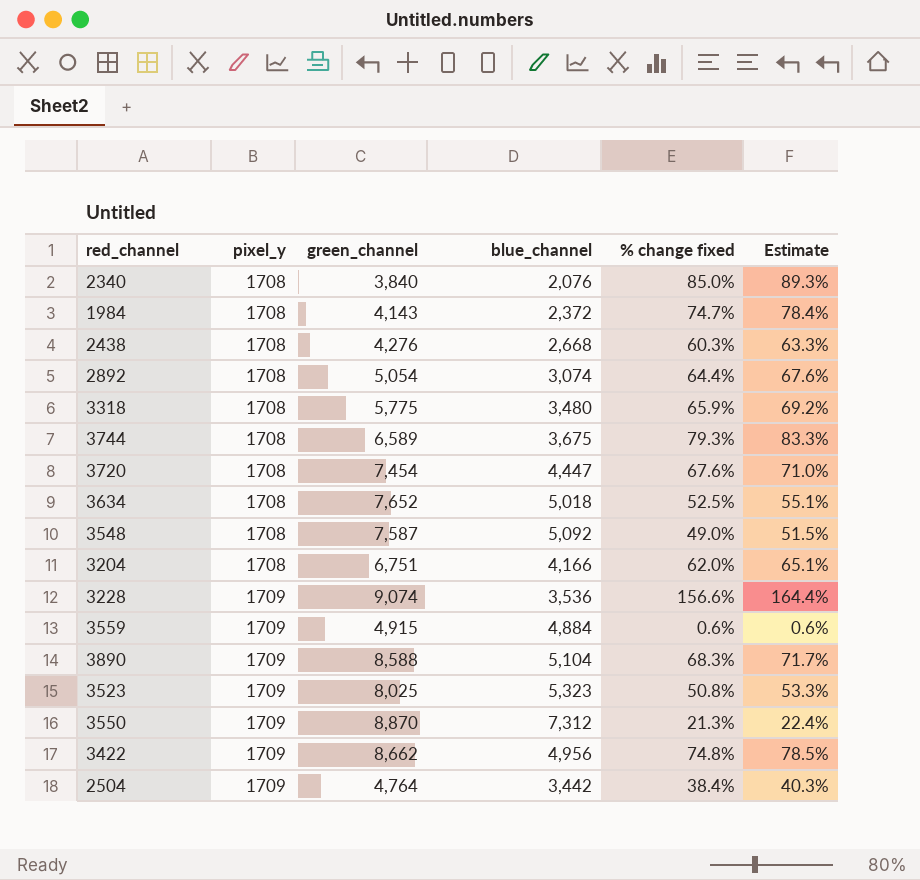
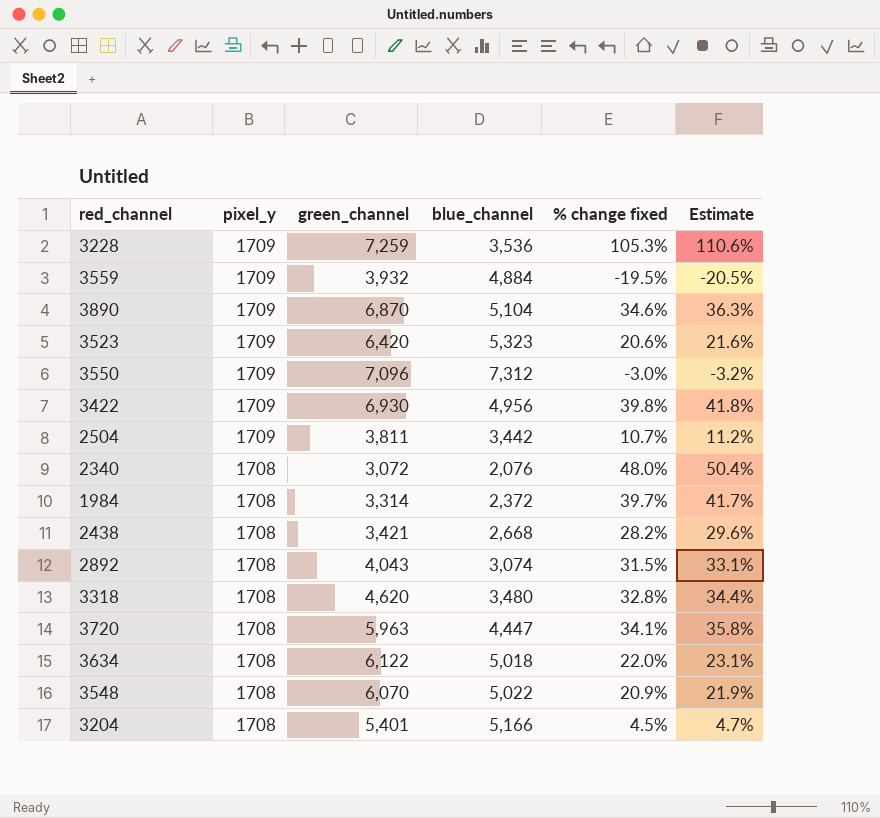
row order: pixel_y ascending -> pixel_y descending
row 3744: 1708 | 6,589 | 3,675 | 79.3% | 83.3% -> none
3228 | green_channel: 9,074 -> 7,259
3228 | % change fixed: 156.6% -> 105.3%
3228 | Estimate: 164.4% -> 110.6%
3559 | green_channel: 4,915 -> 3,932
3559 | % change fixed: 0.6% -> -19.5%
3559 | Estimate: 0.6% -> -20.5%
3890 | green_channel: 8,588 -> 6,870
3890 | % change fixed: 68.3% -> 34.6%
3890 | Estimate: 71.7% -> 36.3%
3523 | green_channel: 8,025 -> 6,420
3523 | % change fixed: 50.8% -> 20.6%
3523 | Estimate: 53.3% -> 21.6%
3550 | green_channel: 8,870 -> 7,096
3550 | % change fixed: 21.3% -> -3.0%
3550 | Estimate: 22.4% -> -3.2%
3422 | green_channel: 8,662 -> 6,930
3422 | % change fixed: 74.8% -> 39.8%
3422 | Estimate: 78.5% -> 41.8%
2504 | green_channel: 4,764 -> 3,811
2504 | % change fixed: 38.4% -> 10.7%
2504 | Estimate: 40.3% -> 11.2%
2340 | green_channel: 3,840 -> 3,072
2340 | % change fixed: 85.0% -> 48.0%
2340 | Estimate: 89.3% -> 50.4%
1984 | green_channel: 4,143 -> 3,314
1984 | % change fixed: 74.7% -> 39.7%
1984 | Estimate: 78.4% -> 41.7%
2438 | green_channel: 4,276 -> 3,421
2438 | % change fixed: 60.3% -> 28.2%
2438 | Estimate: 63.3% -> 29.6%
2892 | green_channel: 5,054 -> 4,043
2892 | % change fixed: 64.4% -> 31.5%
2892 | Estimate: 67.6% -> 33.1%
3318 | green_channel: 5,775 -> 4,620
3318 | % change fixed: 65.9% -> 32.8%
3318 | Estimate: 69.2% -> 34.4%
3720 | green_channel: 7,454 -> 5,963
3720 | % change fixed: 67.6% -> 34.1%
3720 | Estimate: 71.0% -> 35.8%
3634 | green_channel: 7,652 -> 6,122
3634 | % change fixed: 52.5% -> 22.0%
3634 | Estimate: 55.1% -> 23.1%
3548 | green_channel: 7,587 -> 6,070
3548 | blue_channel: 5,092 -> 5,022
3548 | % change fixed: 49.0% -> 20.9%
3548 | Estimate: 51.5% -> 21.9%
3204 | green_channel: 6,751 -> 5,401
3204 | blue_channel: 4,166 -> 5,166
3204 | % change fixed: 62.0% -> 4.5%
3204 | Estimate: 65.1% -> 4.7%

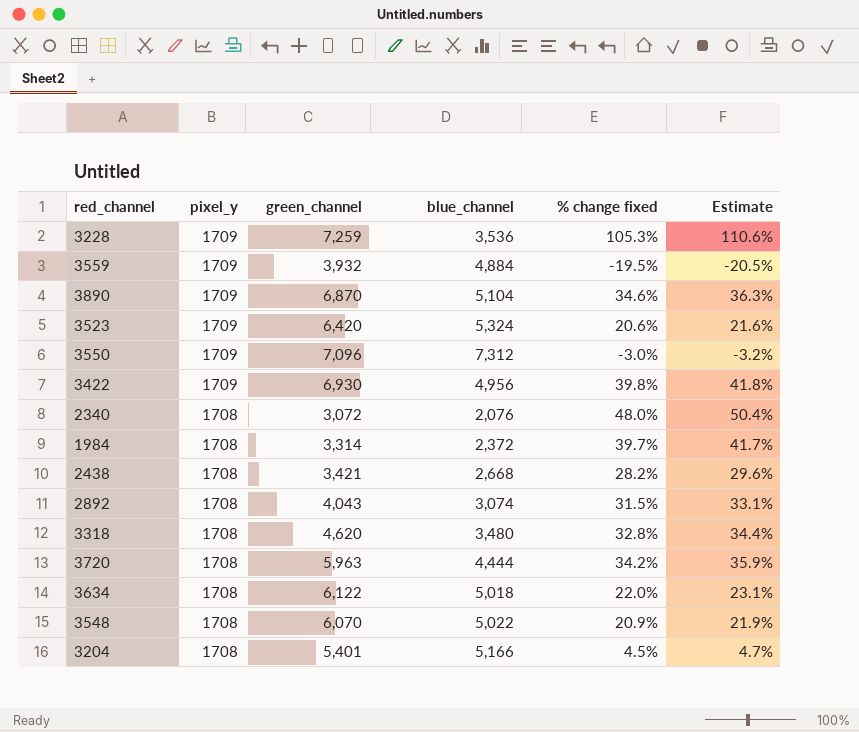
row 2504: 1709 | 3,811 | 3,442 | 10.7% | 11.2% -> none
3523 | blue_channel: 5,323 -> 5,324
3720 | blue_channel: 4,447 -> 4,444
3720 | % change fixed: 34.1% -> 34.2%
3720 | Estimate: 35.8% -> 35.9%

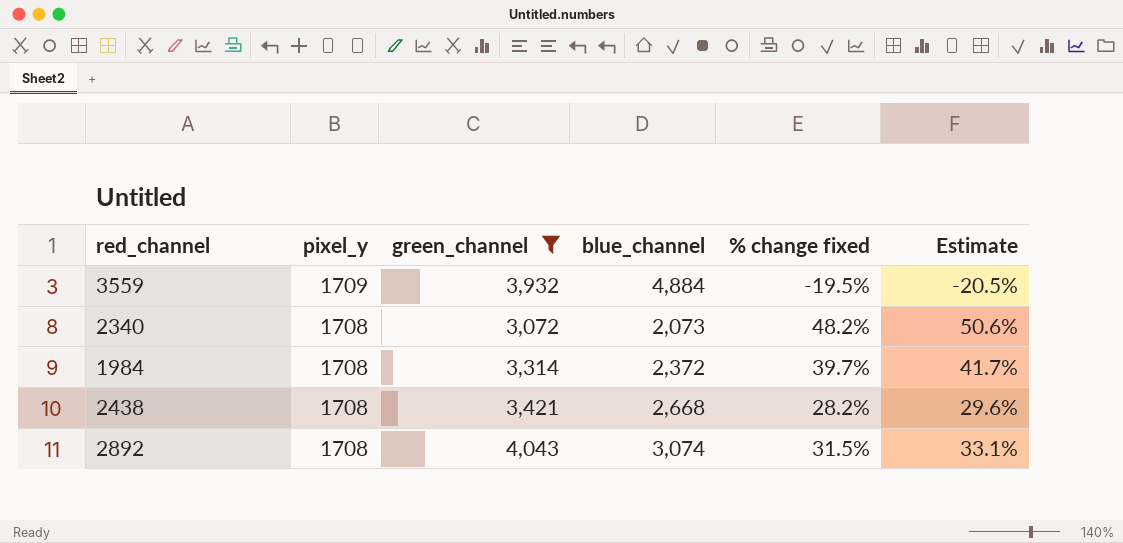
filter: none -> green_channel <= 4,043
2340 | blue_channel: 2,076 -> 2,073
2340 | % change fixed: 48.0% -> 48.2%
2340 | Estimate: 50.4% -> 50.6%

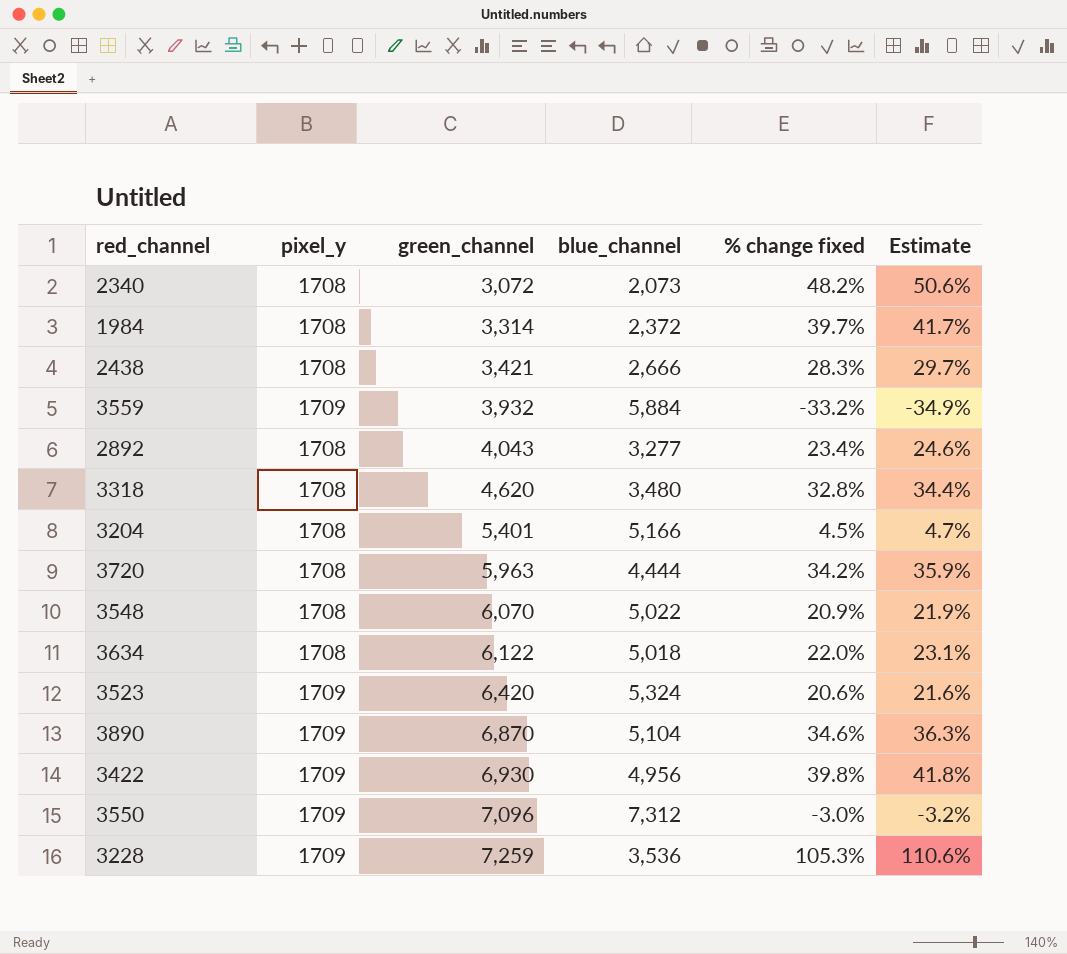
filter: green_channel <= 4,043 -> none
row order: pixel_y descending -> green_channel ascending
2438 | blue_channel: 2,668 -> 2,666
2438 | % change fixed: 28.2% -> 28.3%
2438 | Estimate: 29.6% -> 29.7%
3559 | blue_channel: 4,884 -> 5,884
3559 | % change fixed: -19.5% -> -33.2%
3559 | Estimate: -20.5% -> -34.9%
2892 | blue_channel: 3,074 -> 3,277
2892 | % change fixed: 31.5% -> 23.4%
2892 | Estimate: 33.1% -> 24.6%

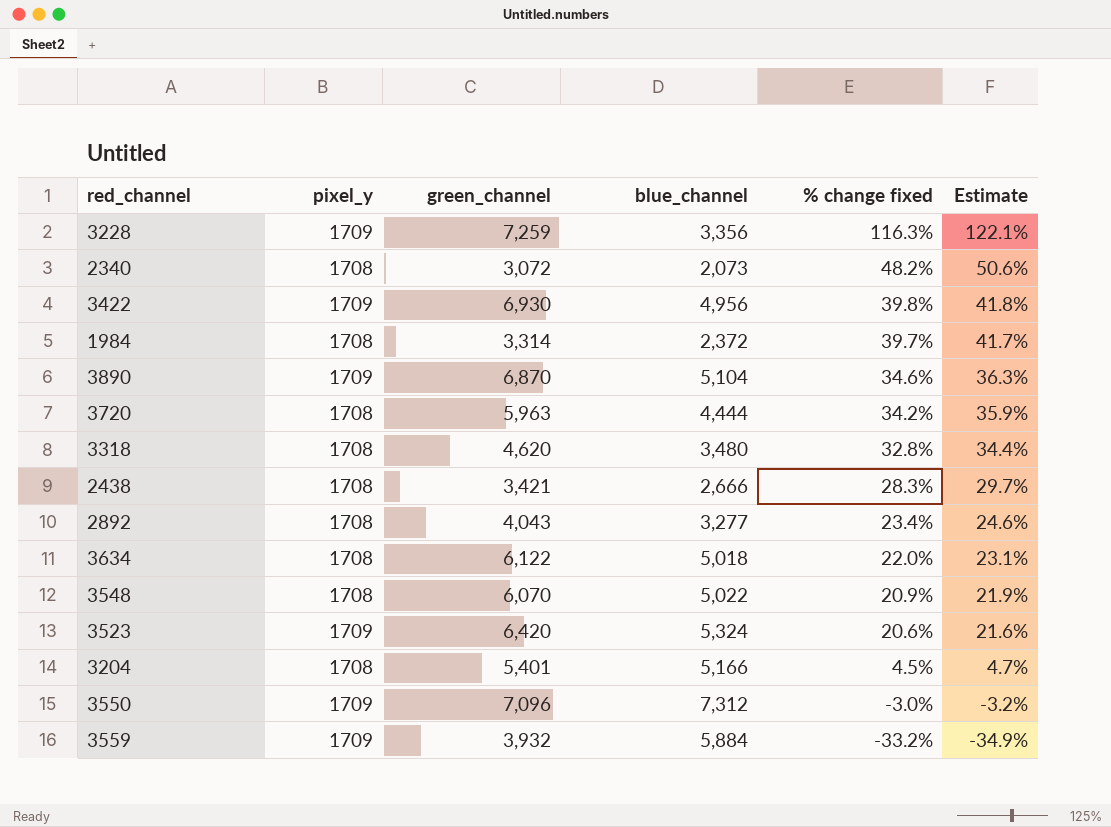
row order: green_channel ascending -> % change fixed descending
3228 | blue_channel: 3,536 -> 3,356
3228 | % change fixed: 105.3% -> 116.3%
3228 | Estimate: 110.6% -> 122.1%

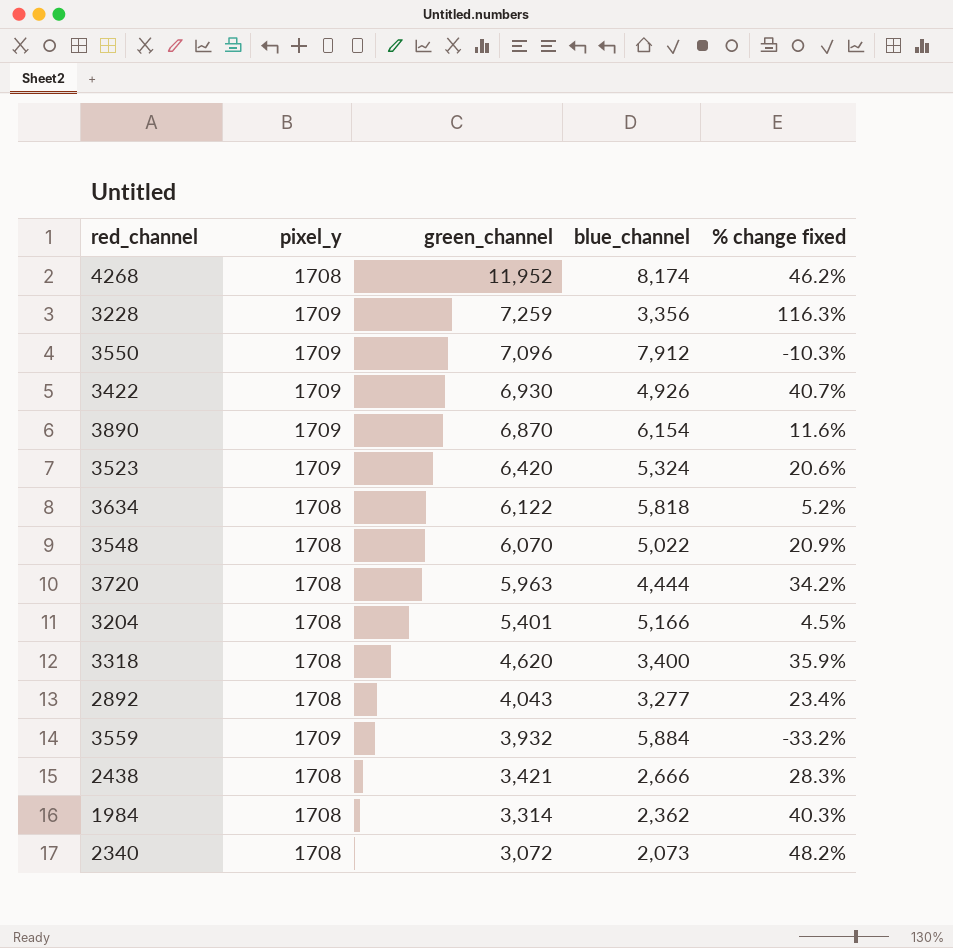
row order: % change fixed descending -> green_channel descending
column Estimate | formula: [% change fixed] * 1.05 -> none
row 4268: none -> 1708 | 11,952 | 8,174 | 46.2%
3550 | blue_channel: 7,312 -> 7,912
3550 | % change fixed: -3.0% -> -10.3%
3422 | blue_channel: 4,956 -> 4,926
3422 | % change fixed: 39.8% -> 40.7%
3890 | blue_channel: 5,104 -> 6,154
3890 | % change fixed: 34.6% -> 11.6%
3634 | blue_channel: 5,018 -> 5,818
3634 | % change fixed: 22.0% -> 5.2%
3318 | blue_channel: 3,480 -> 3,400
3318 | % change fixed: 32.8% -> 35.9%
1984 | blue_channel: 2,372 -> 2,362
1984 | % change fixed: 39.7% -> 40.3%

